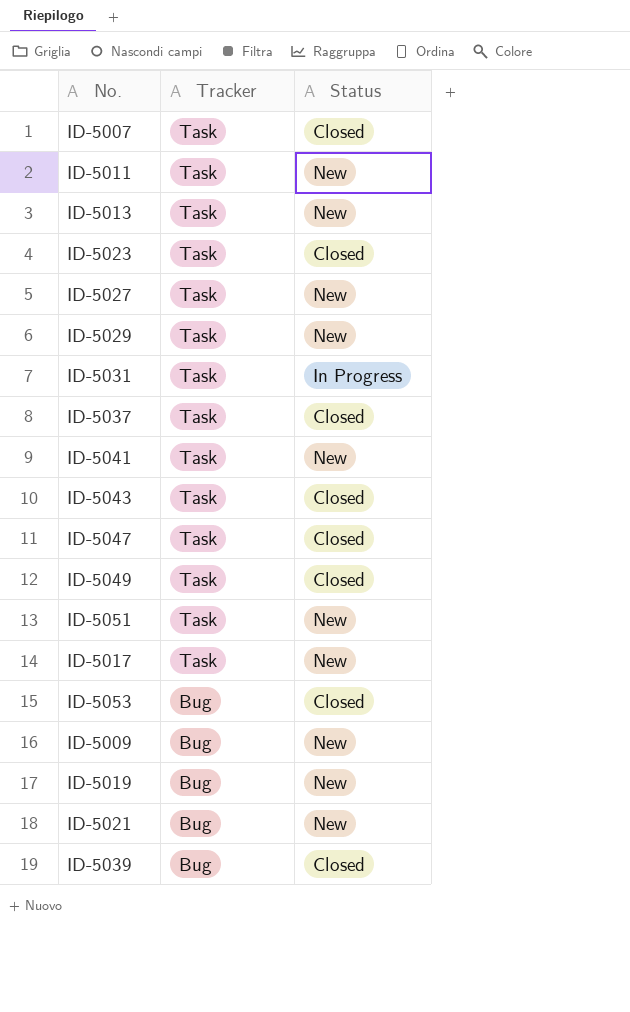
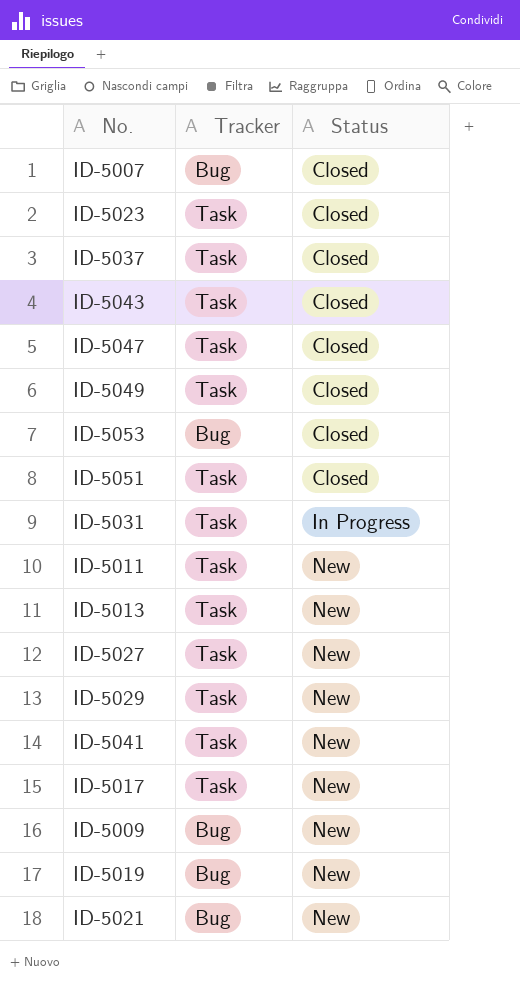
row order: Tracker descending -> Status ascending
row ID-5039: Bug | Closed -> none
ID-5007 | Tracker: Task -> Bug
ID-5051 | Status: New -> Closed

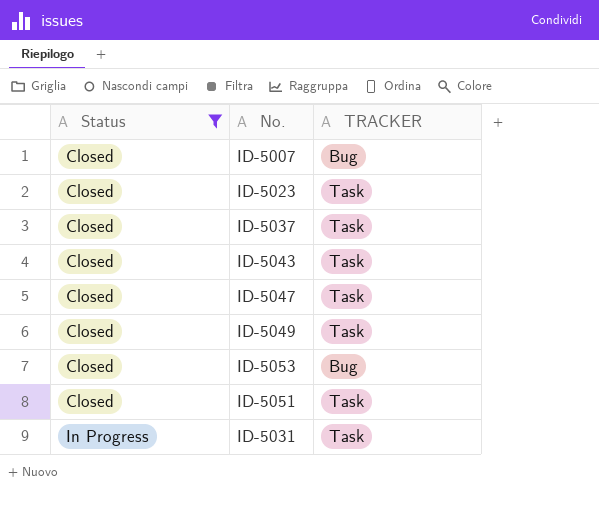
filter: none -> Status != New
column Status | position: 3 -> 1
column name: Tracker -> TRACKER

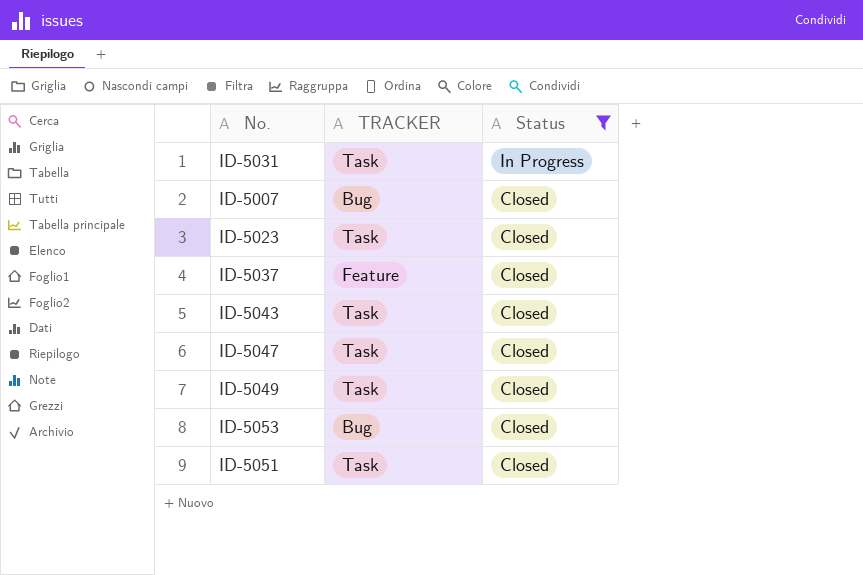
row order: Status ascending -> Status descending
column Status | position: 1 -> 3
ID-5037 | TRACKER: Task -> Feature

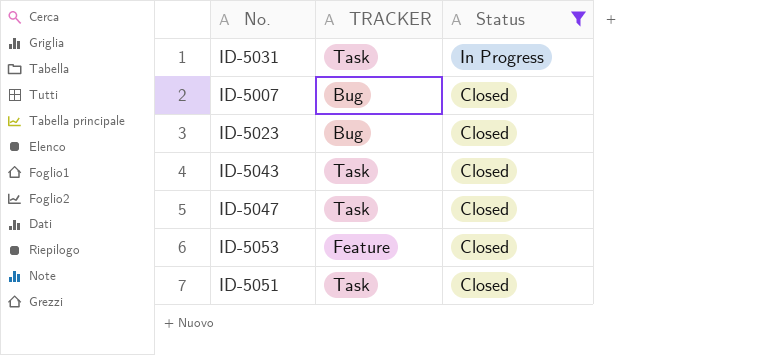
row ID-5037: Feature | Closed -> none
row ID-5049: Task | Closed -> none
ID-5023 | TRACKER: Task -> Bug
ID-5053 | TRACKER: Bug -> Feature

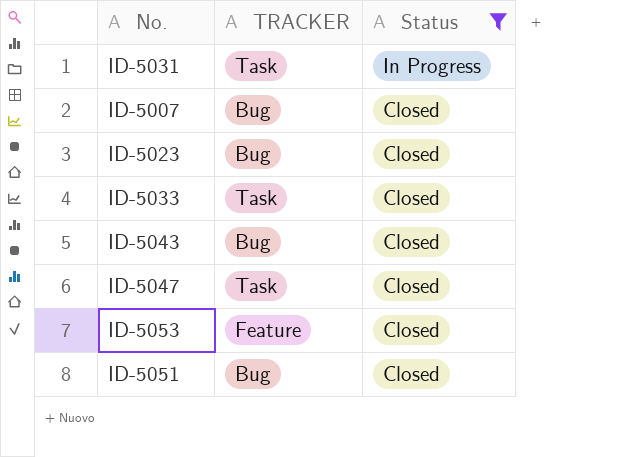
row ID-5033: none -> Task | Closed
ID-5043 | TRACKER: Task -> Bug
ID-5051 | TRACKER: Task -> Bug

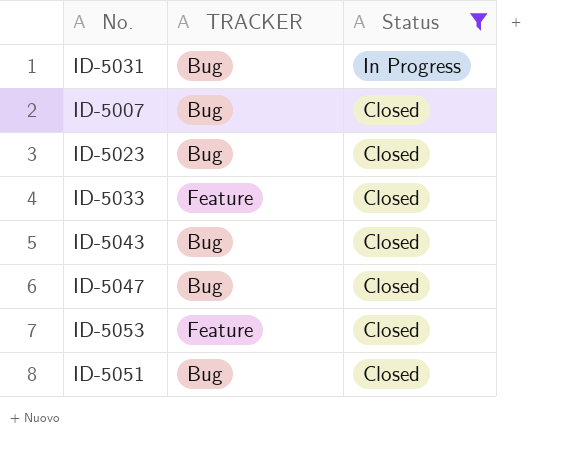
ID-5031 | TRACKER: Task -> Bug
ID-5033 | TRACKER: Task -> Feature
ID-5047 | TRACKER: Task -> Bug

